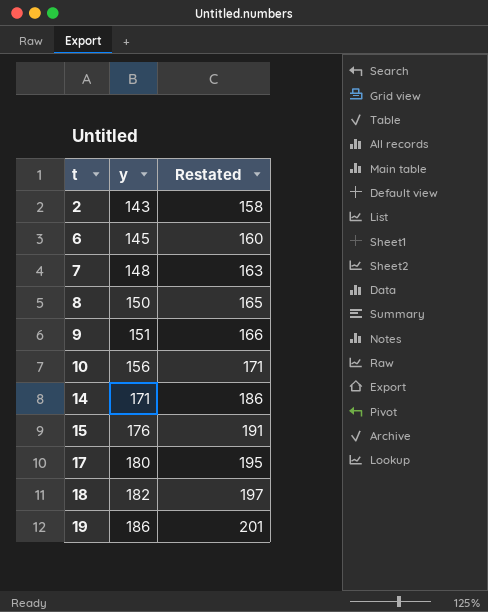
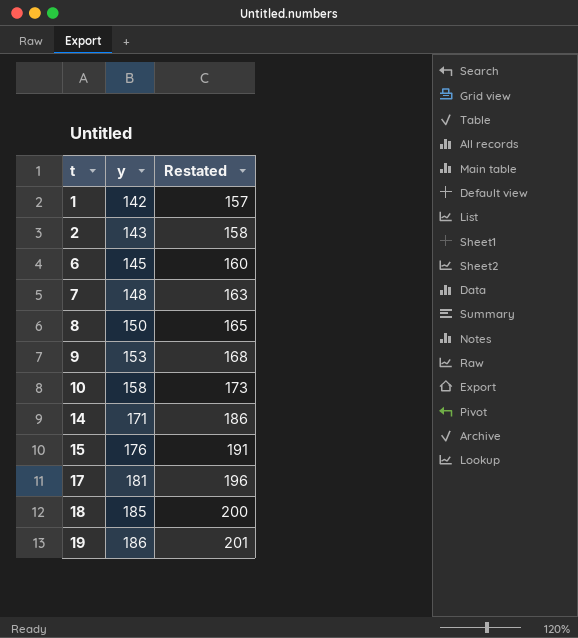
row 1: none -> 142 | 157
9 | y: 151 -> 153
9 | Restated: 166 -> 168
10 | y: 156 -> 158
10 | Restated: 171 -> 173
17 | y: 180 -> 181
17 | Restated: 195 -> 196
18 | y: 182 -> 185
18 | Restated: 197 -> 200

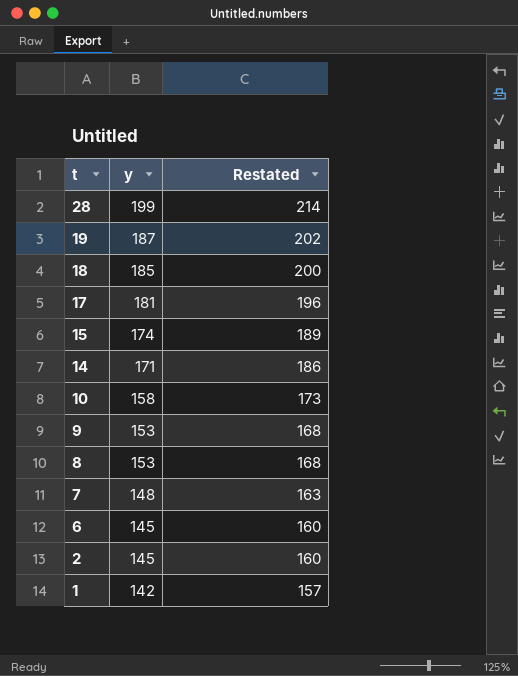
row order: t ascending -> t descending
row 28: none -> 199 | 214
19 | y: 186 -> 187
19 | Restated: 201 -> 202
15 | y: 176 -> 174
15 | Restated: 191 -> 189
8 | y: 150 -> 153
8 | Restated: 165 -> 168
2 | y: 143 -> 145
2 | Restated: 158 -> 160

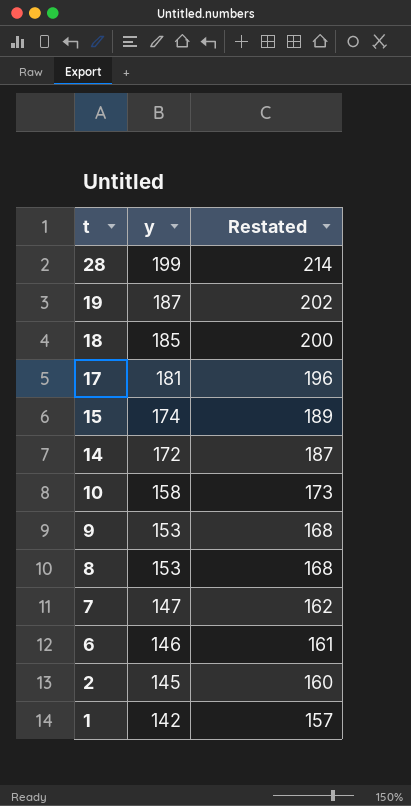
14 | y: 171 -> 172
14 | Restated: 186 -> 187
7 | y: 148 -> 147
7 | Restated: 163 -> 162
6 | y: 145 -> 146
6 | Restated: 160 -> 161

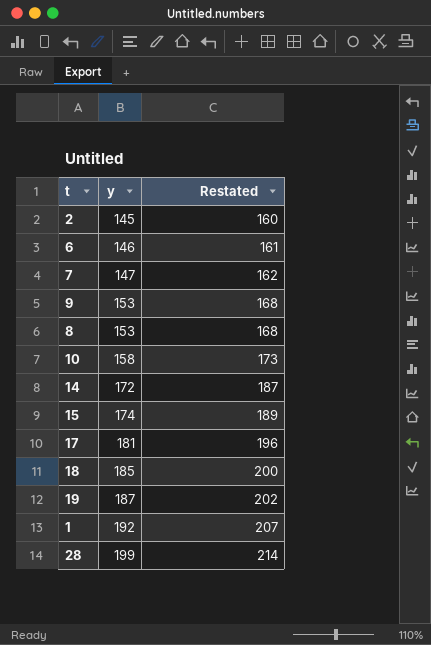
row order: t descending -> y ascending
1 | y: 142 -> 192
1 | Restated: 157 -> 207

